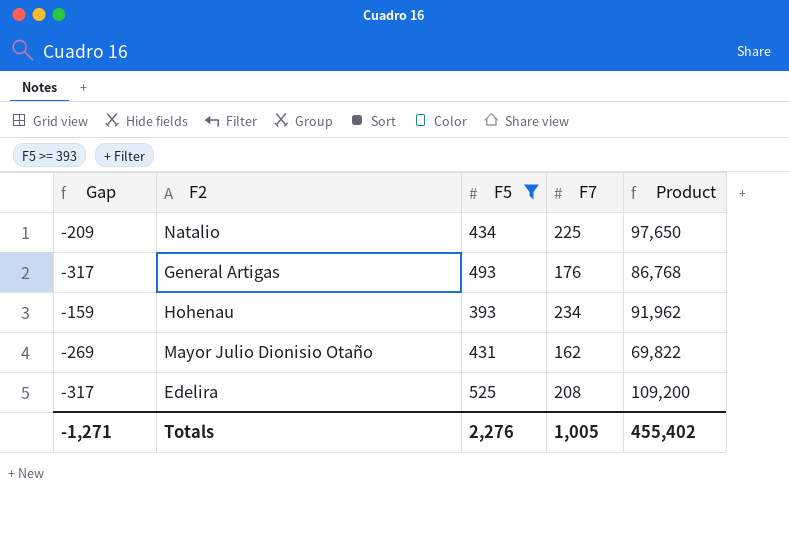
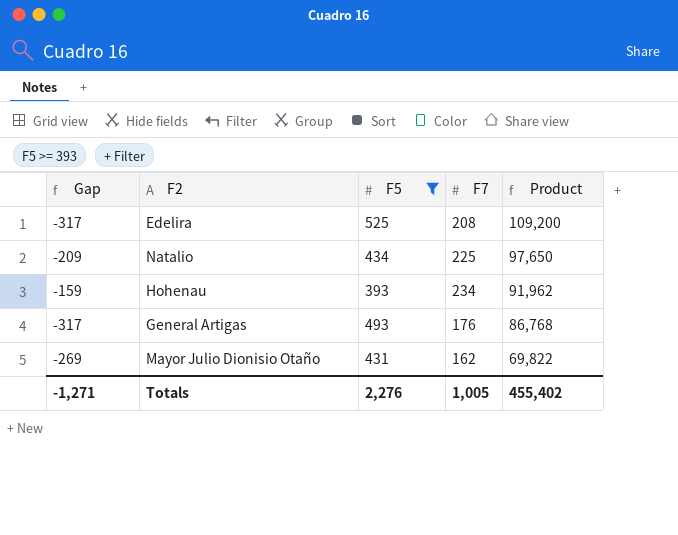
row order: none -> Product descending

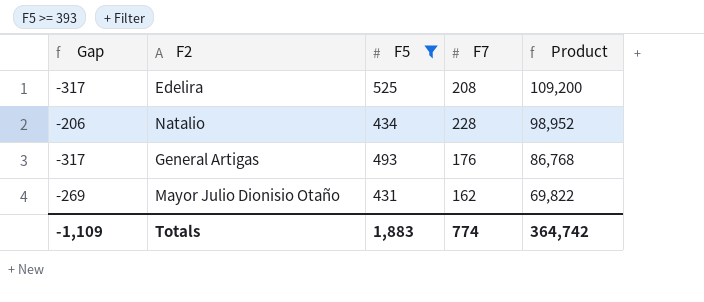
row Hohenau: -159 | 393 | 234 | 91,962 -> none
Natalio | Gap: -209 -> -206
Natalio | F7: 225 -> 228
Natalio | Product: 97,650 -> 98,952
Totals | Gap: -1,271 -> -1,109
Totals | F5: 2,276 -> 1,883
Totals | F7: 1,005 -> 774
Totals | Product: 455,402 -> 364,742

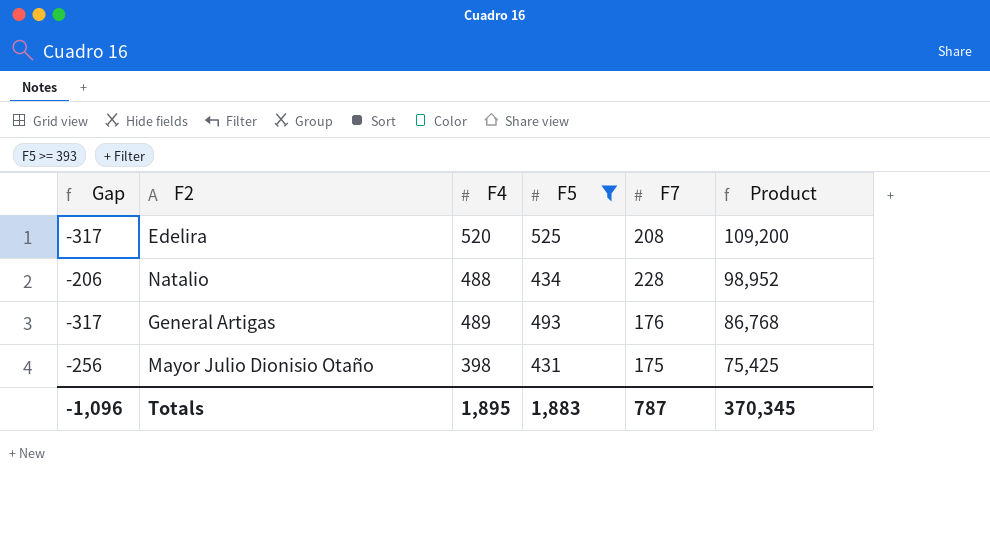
column F4 | position: none -> 3
Mayor Julio Dionisio Otaño | Gap: -269 -> -256
Mayor Julio Dionisio Otaño | F7: 162 -> 175
Mayor Julio Dionisio Otaño | Product: 69,822 -> 75,425
Totals | Gap: -1,109 -> -1,096
Totals | F7: 774 -> 787
Totals | Product: 364,742 -> 370,345

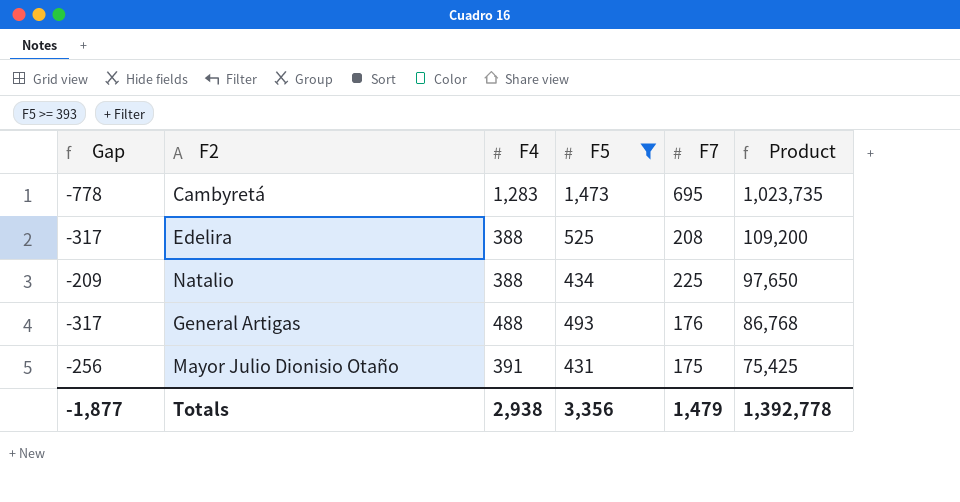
row Cambyretá: none -> -778 | 1,283 | 1,473 | 695 | 1,023,735
Edelira | F4: 520 -> 388
Natalio | Gap: -206 -> -209
Natalio | F4: 488 -> 388
Natalio | F7: 228 -> 225
Natalio | Product: 98,952 -> 97,650
General Artigas | F4: 489 -> 488
Mayor Julio Dionisio Otaño | F4: 398 -> 391
Totals | Gap: -1,096 -> -1,877
Totals | F4: 1,895 -> 2,938
Totals | F5: 1,883 -> 3,356
Totals | F7: 787 -> 1,479
Totals | Product: 370,345 -> 1,392,778

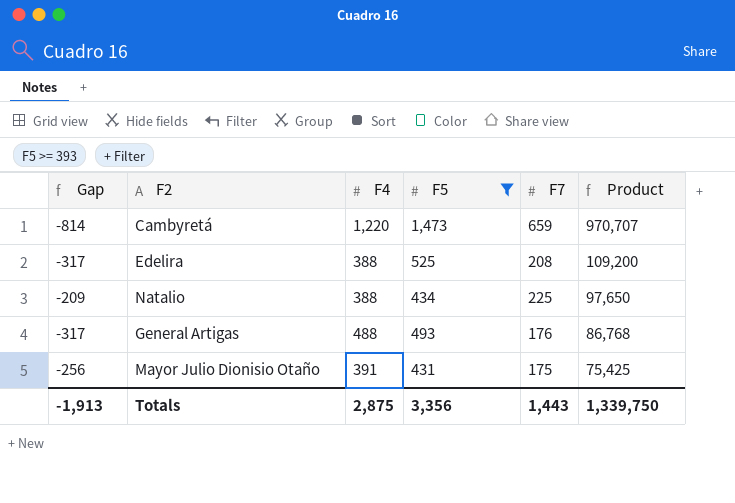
Cambyretá | Gap: -778 -> -814
Cambyretá | F4: 1,283 -> 1,220
Cambyretá | F7: 695 -> 659
Cambyretá | Product: 1,023,735 -> 970,707
Totals | Gap: -1,877 -> -1,913
Totals | F4: 2,938 -> 2,875
Totals | F7: 1,479 -> 1,443
Totals | Product: 1,392,778 -> 1,339,750

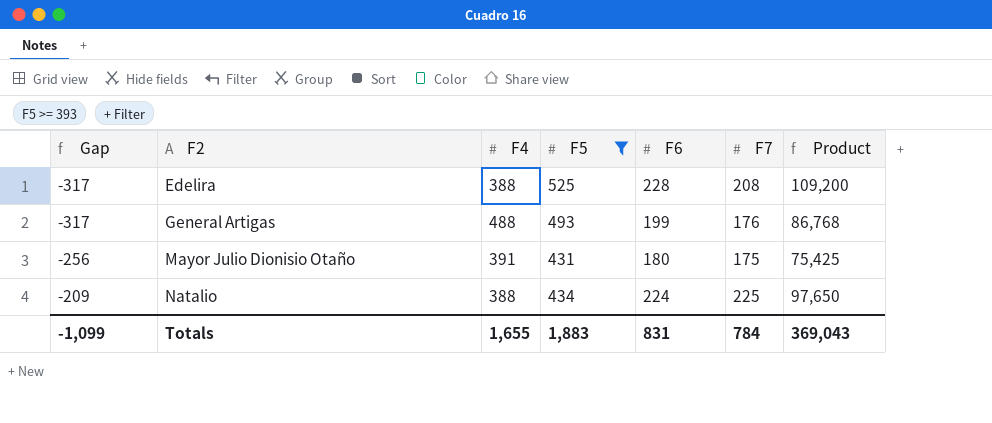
row order: Product descending -> Gap ascending
column F6 | position: none -> 5
row Cambyretá: -814 | 1,220 | 1,473 | 659 | 970,707 -> none
Totals | Gap: -1,913 -> -1,099
Totals | F4: 2,875 -> 1,655
Totals | F5: 3,356 -> 1,883
Totals | F7: 1,443 -> 784
Totals | Product: 1,339,750 -> 369,043

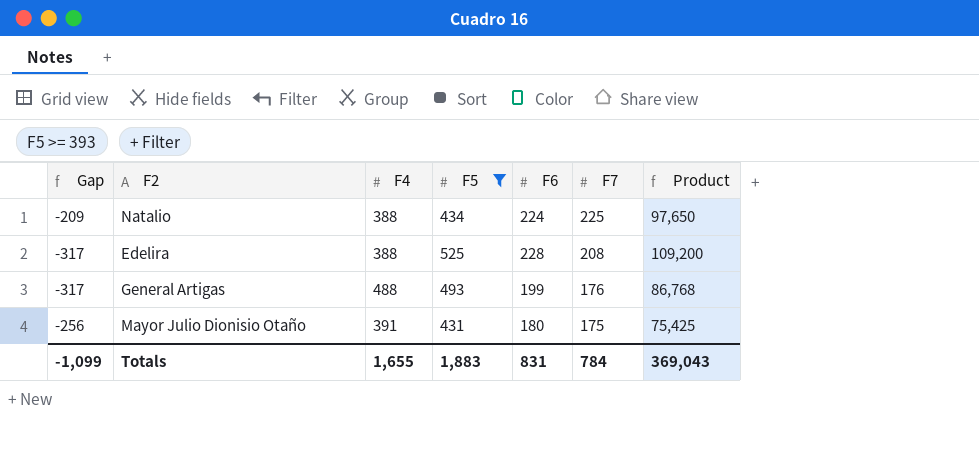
row order: Gap ascending -> F7 descending

